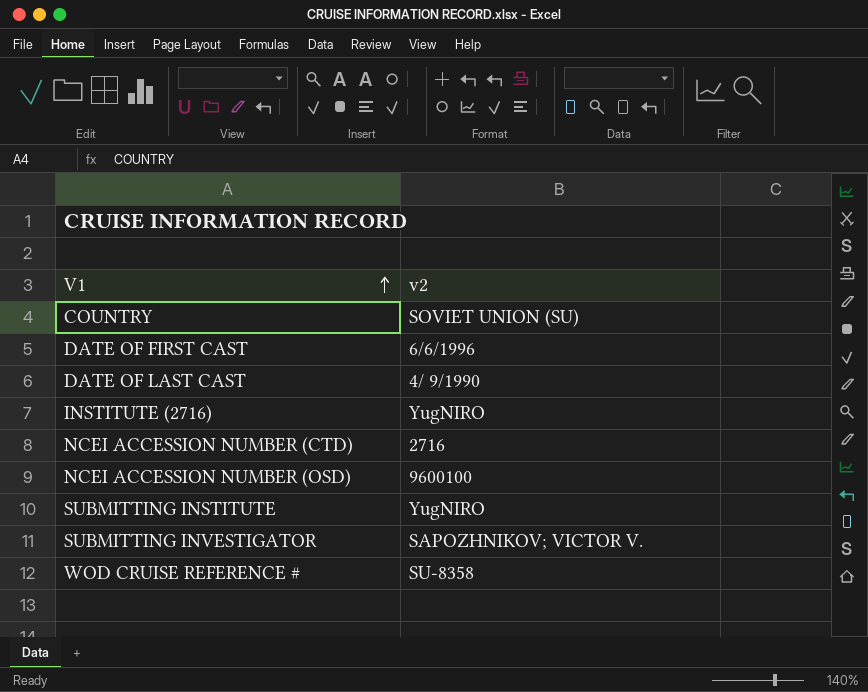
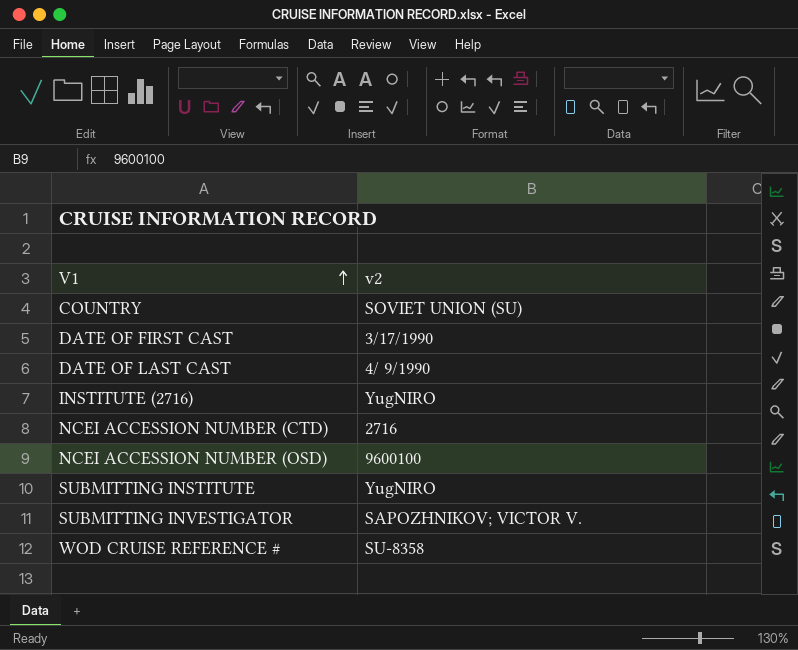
DATE OF FIRST CAST | v2: 6/6/1996 -> 3/17/1990

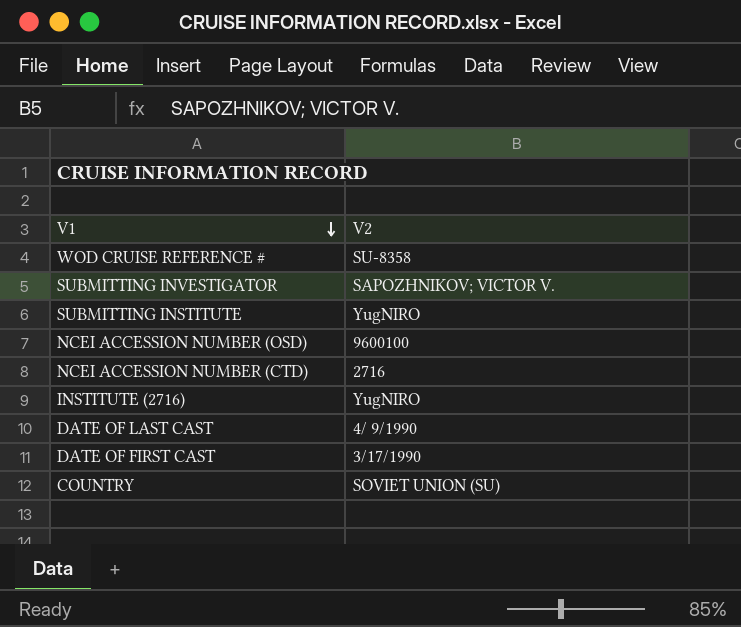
row order: V1 ascending -> V1 descending
column name: v2 -> V2

